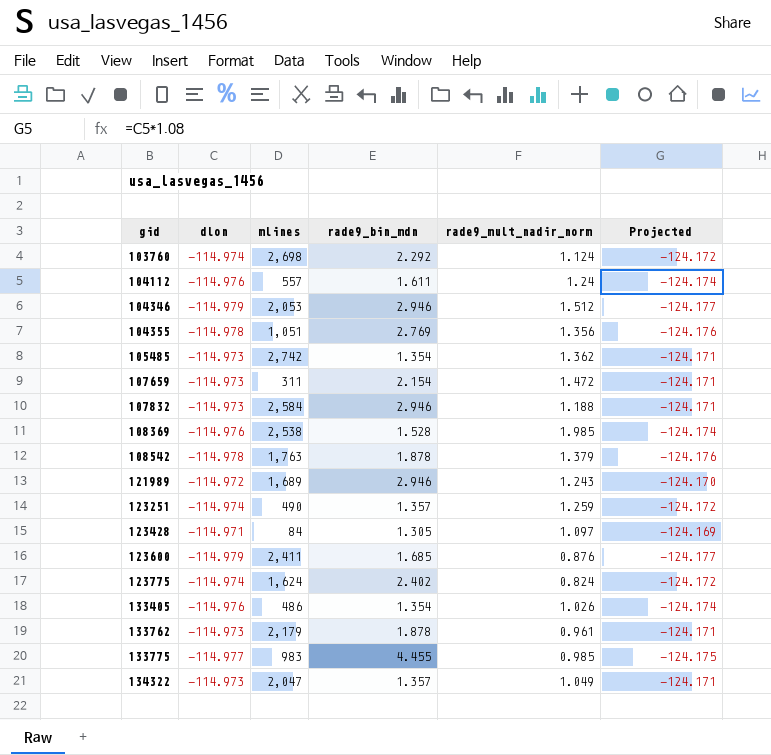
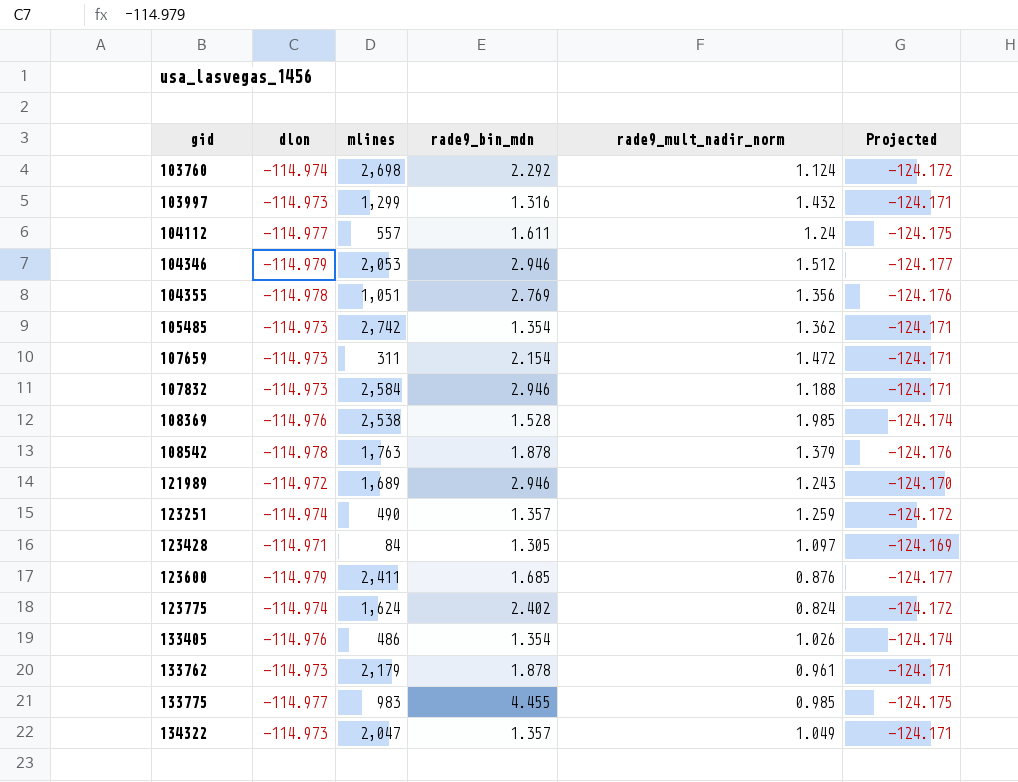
row 103997: none -> -114.973 | 1,299 | 1.316 | 1.432 | -124.171
104112 | dlon: -114.976 -> -114.977
104112 | Projected: -124.174 -> -124.175

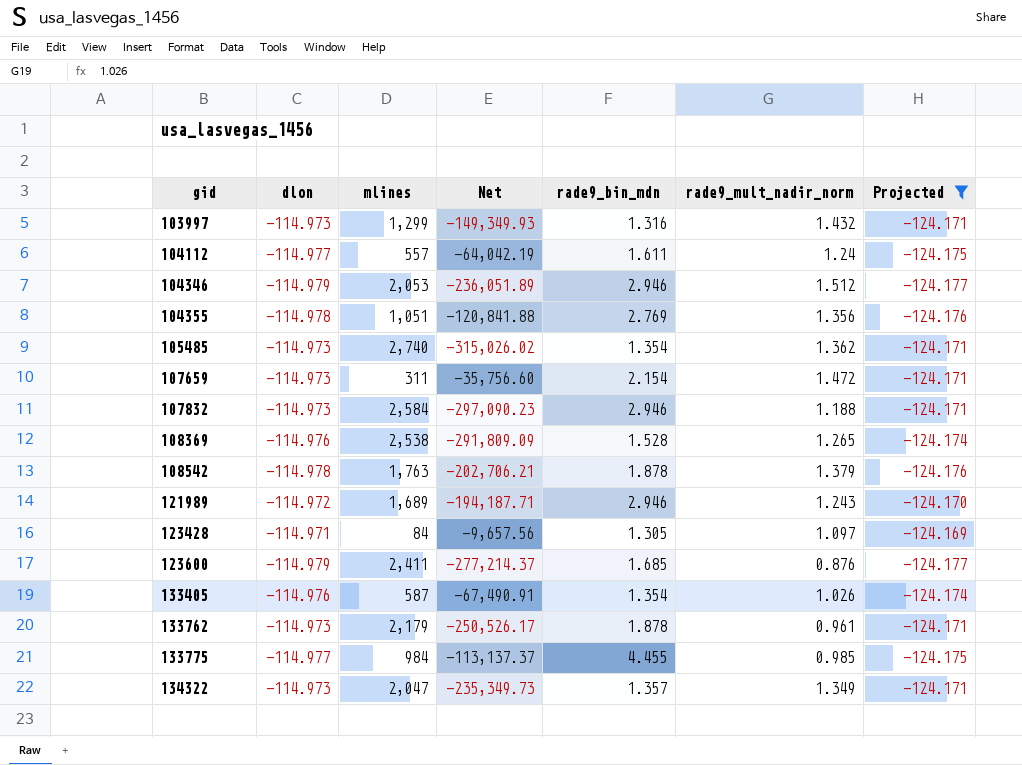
filter: none -> Projected != -124.172
column Net | formula: none -> [dlon] * [mlines]
105485 | mlines: 2,742 -> 2,740
108369 | rade9_mult_nadir_norm: 1.985 -> 1.265
133405 | mlines: 486 -> 587
133775 | mlines: 983 -> 984
134322 | rade9_mult_nadir_norm: 1.049 -> 1.349

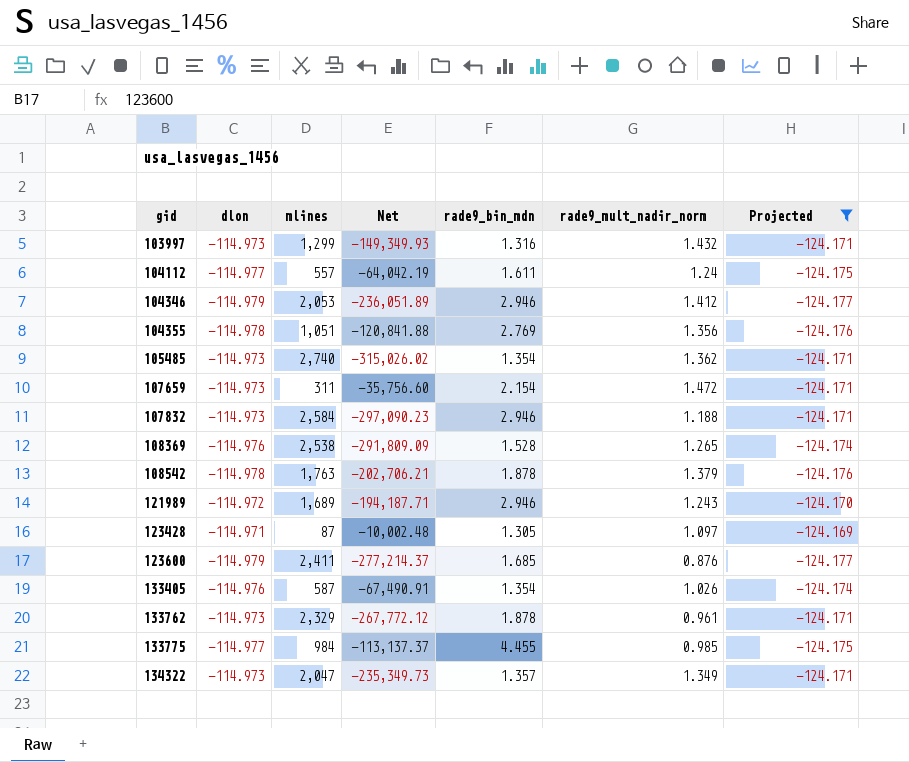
104346 | rade9_mult_nadir_norm: 1.512 -> 1.412
123428 | mlines: 84 -> 87
123428 | Net: -9,657.56 -> -10,002.48
133762 | mlines: 2,179 -> 2,329
133762 | Net: -250,526.17 -> -267,772.12

